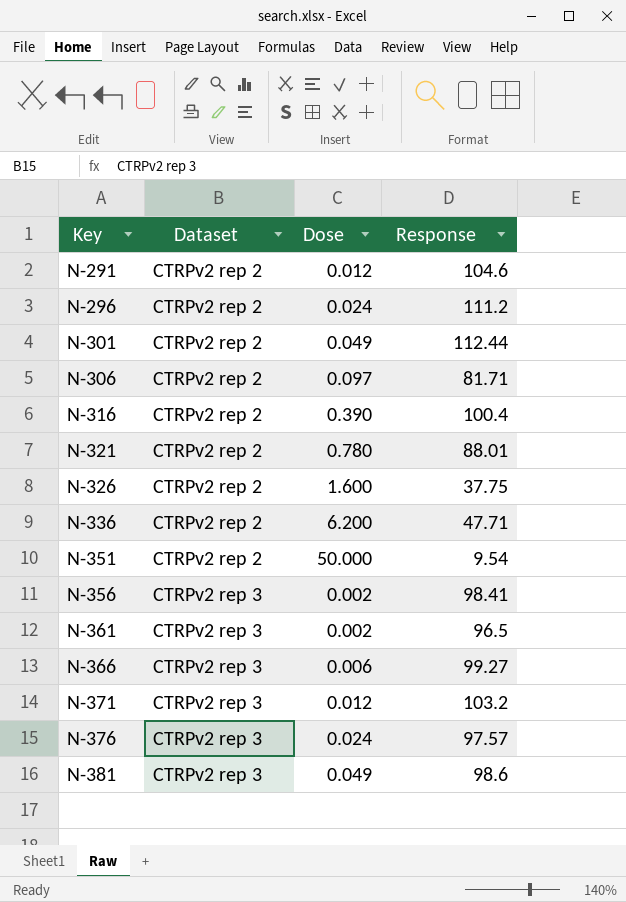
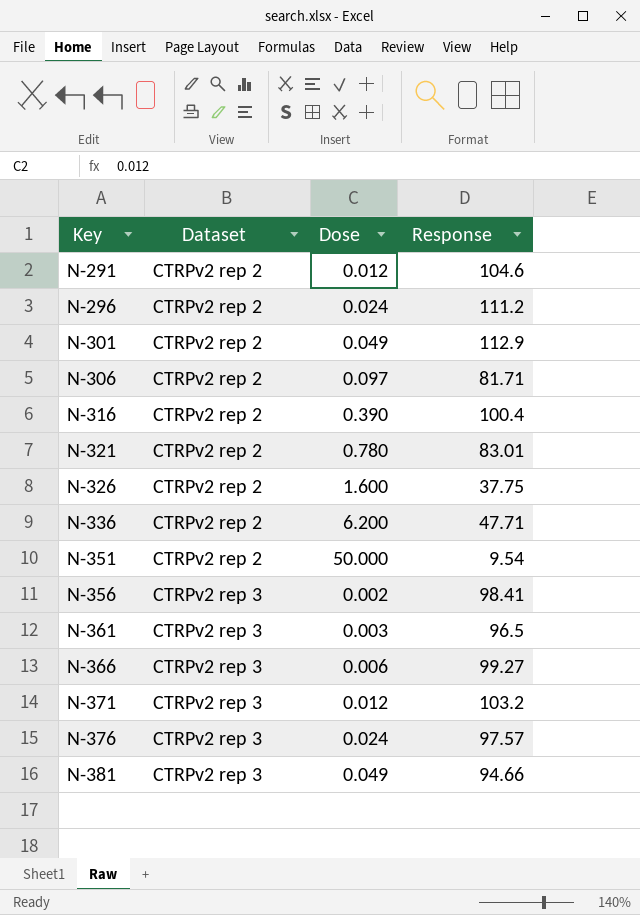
N-301 | Response: 112.44 -> 112.9
N-321 | Response: 88.01 -> 83.01
N-361 | Dose: 0.002 -> 0.003
N-381 | Response: 98.6 -> 94.66

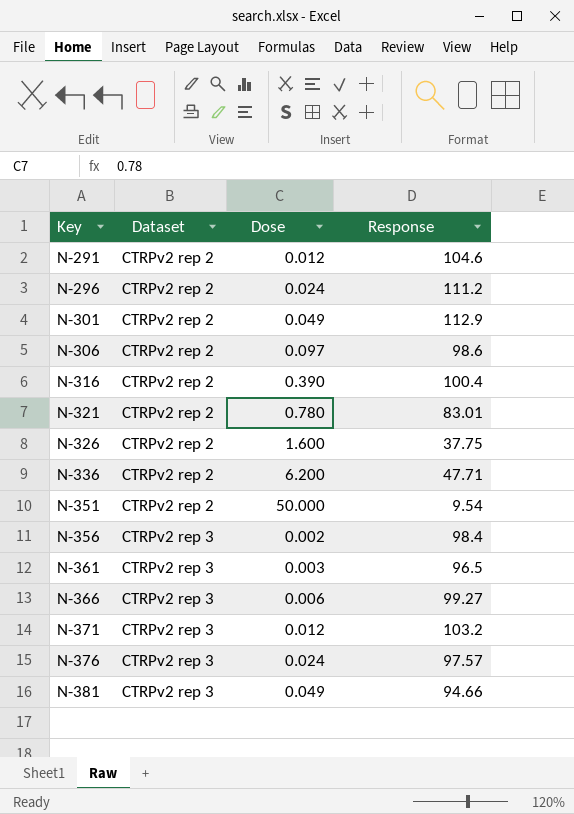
N-306 | Response: 81.71 -> 98.6
N-356 | Response: 98.41 -> 98.4

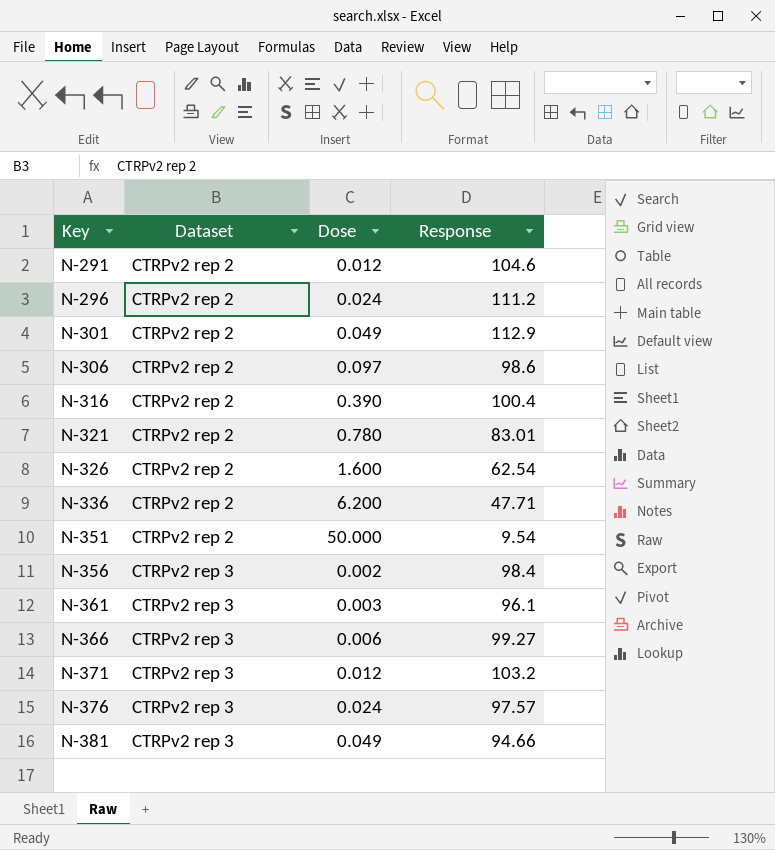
N-326 | Response: 37.75 -> 62.54
N-361 | Response: 96.5 -> 96.1

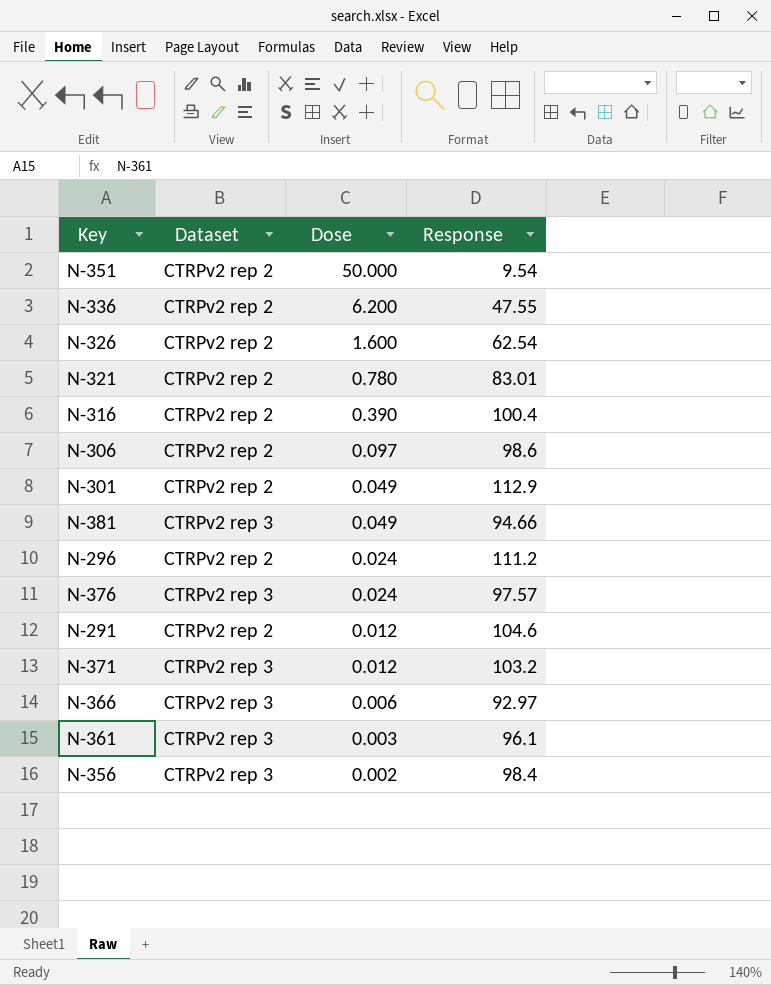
row order: Key ascending -> Dose descending
N-336 | Response: 47.71 -> 47.55
N-366 | Response: 99.27 -> 92.97

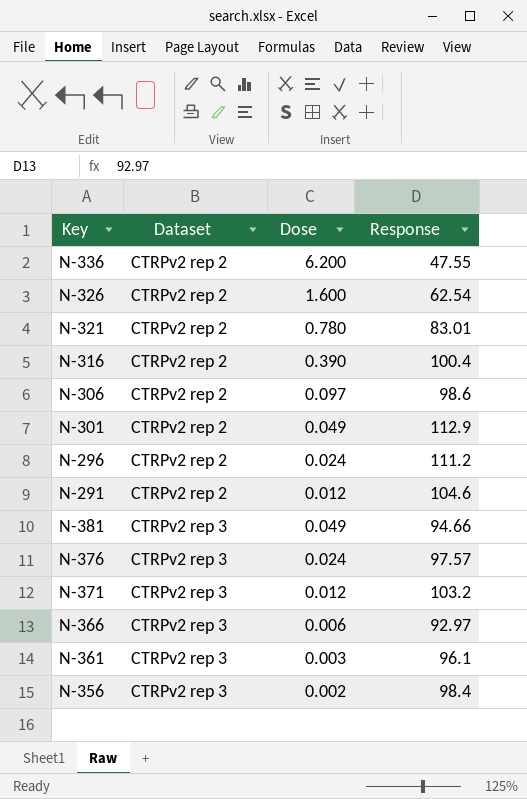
row order: Dose descending -> Dataset ascending
row N-351: CTRPv2 rep 2 | 50.000 | 9.54 -> none

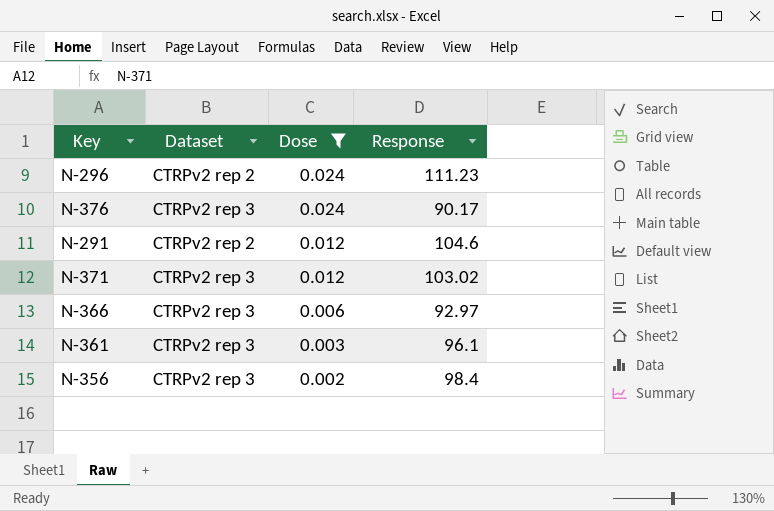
filter: none -> Dose <= 0.024
row order: Dataset ascending -> Dose descending
N-296 | Response: 111.2 -> 111.23
N-376 | Response: 97.57 -> 90.17
N-371 | Response: 103.2 -> 103.02

